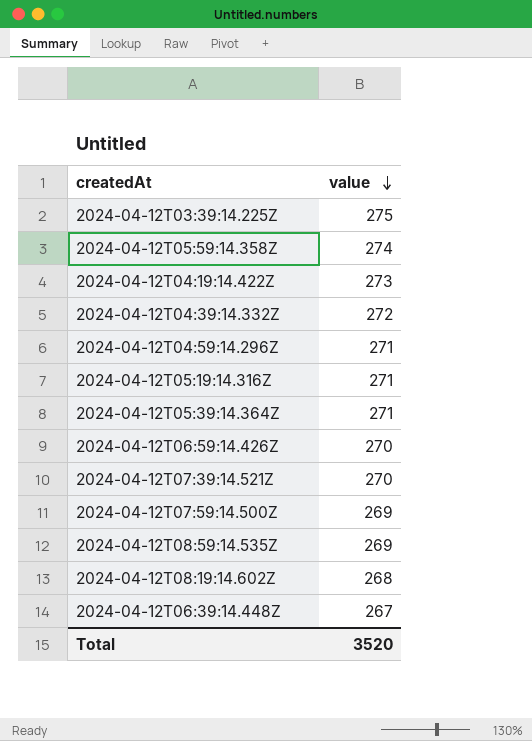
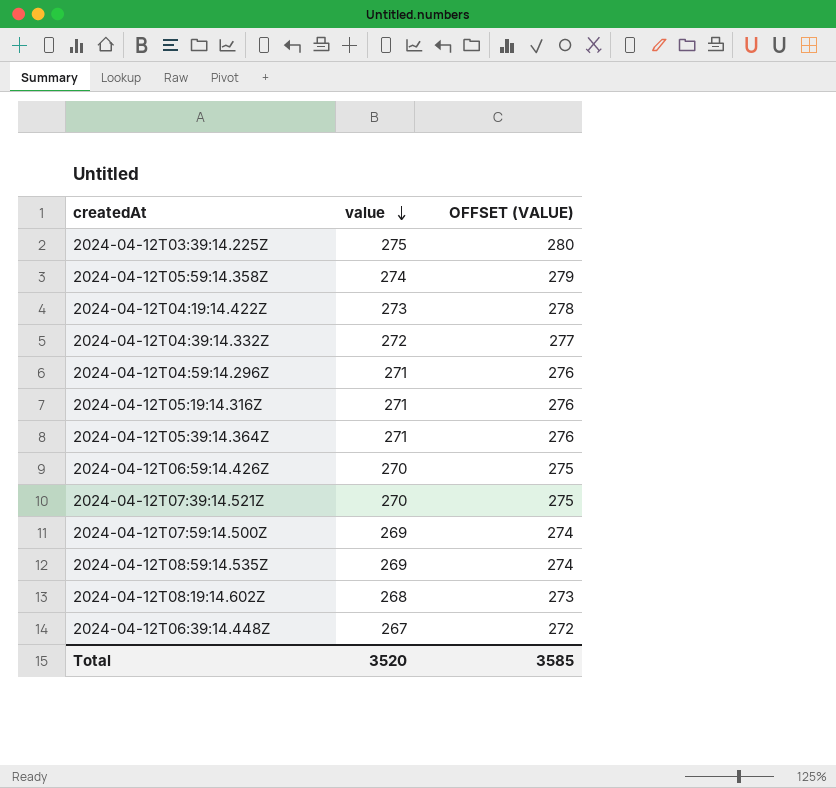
column OFFSET (VALUE) | formula: none -> [value] + 5

